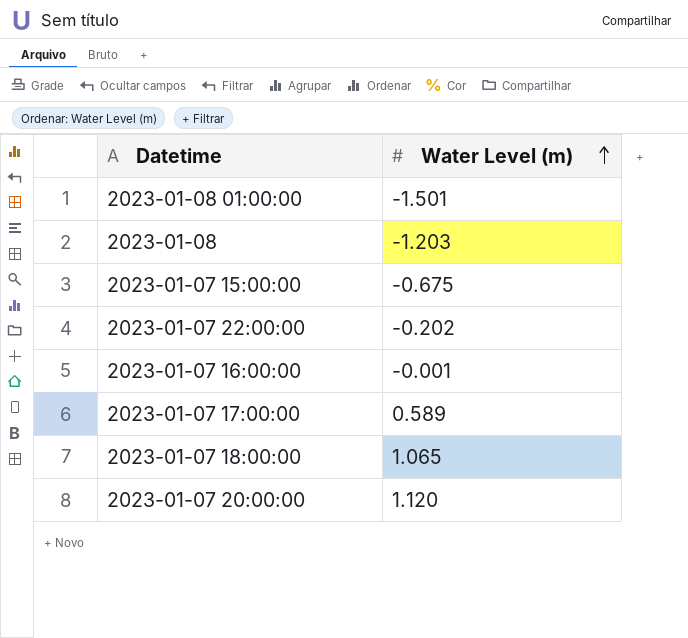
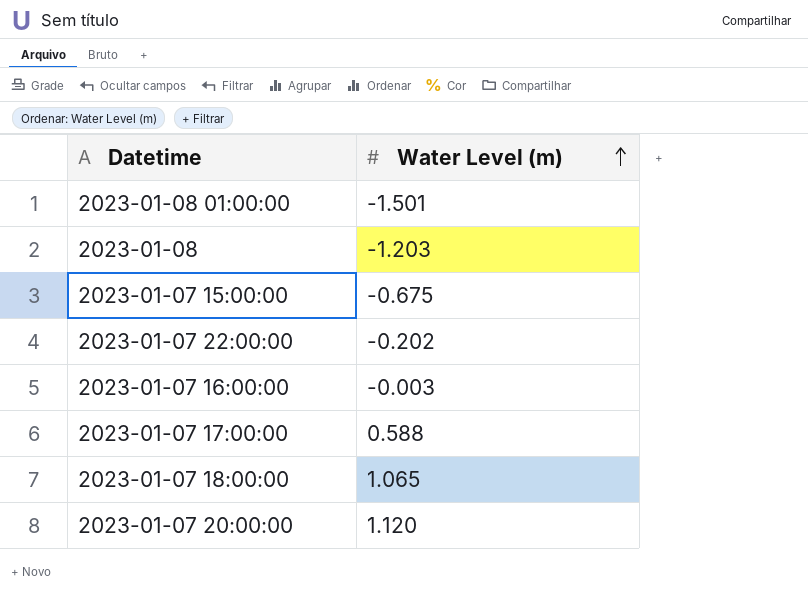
2023-01-07 16:00:00 | Water Level (m): -0.001 -> -0.003
2023-01-07 17:00:00 | Water Level (m): 0.589 -> 0.588

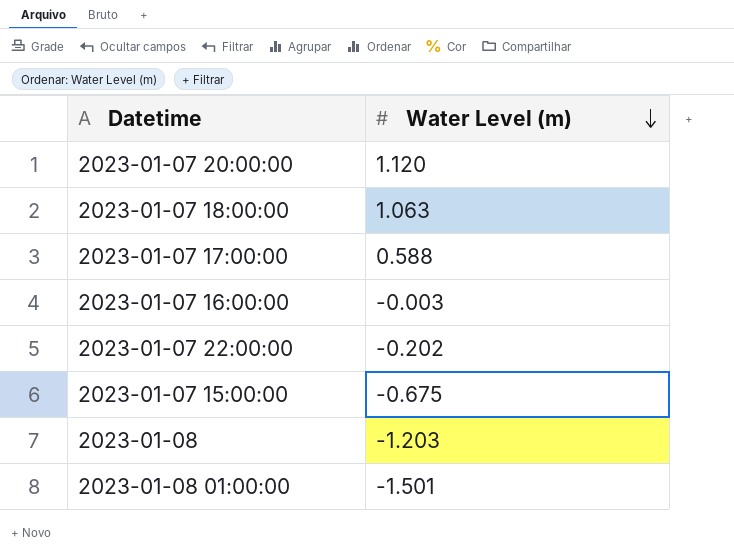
row order: Water Level (m) ascending -> Water Level (m) descending
2023-01-07 18:00:00 | Water Level (m): 1.065 -> 1.063

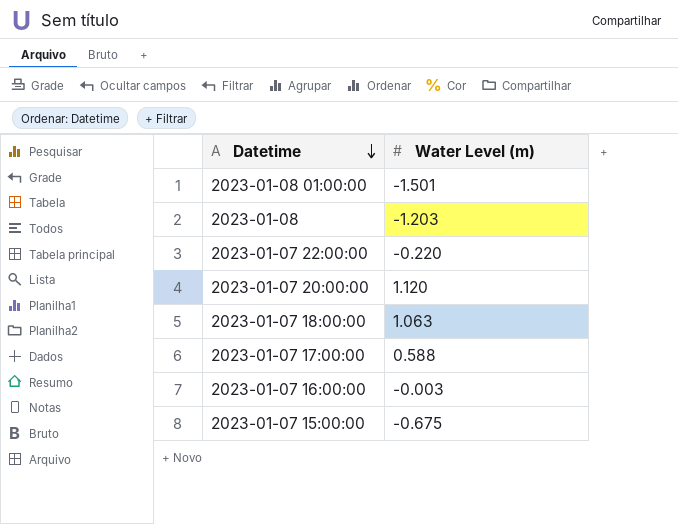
row order: Water Level (m) descending -> Datetime descending
2023-01-07 22:00:00 | Water Level (m): -0.202 -> -0.220

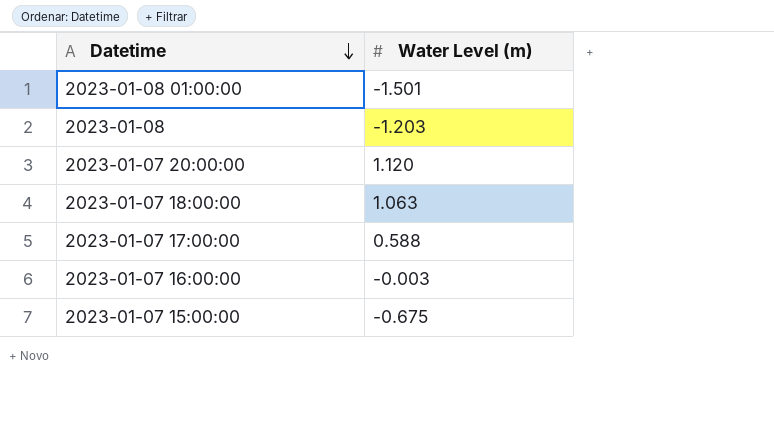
row 2023-01-07 22:00:00: -0.220 -> none

